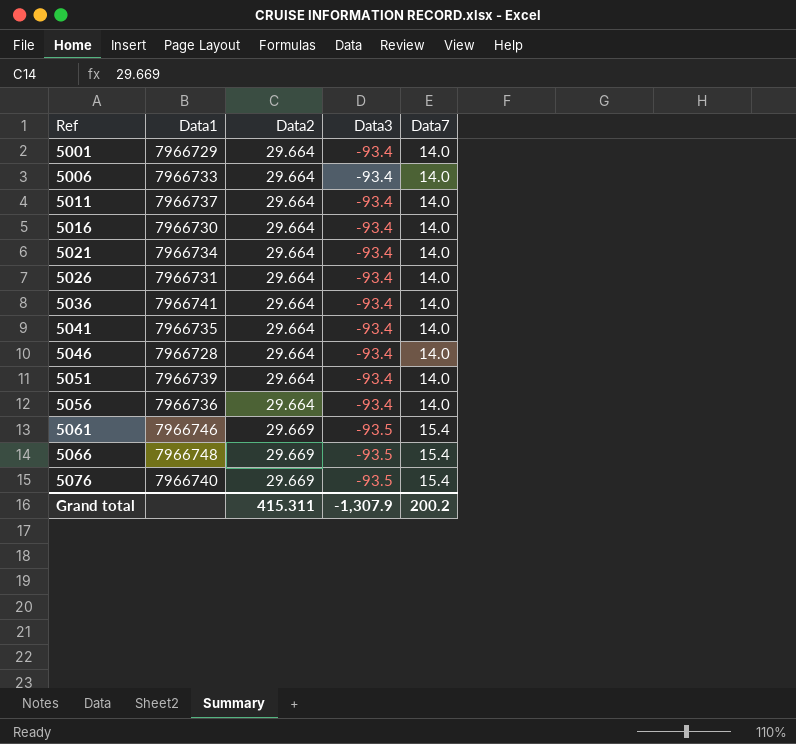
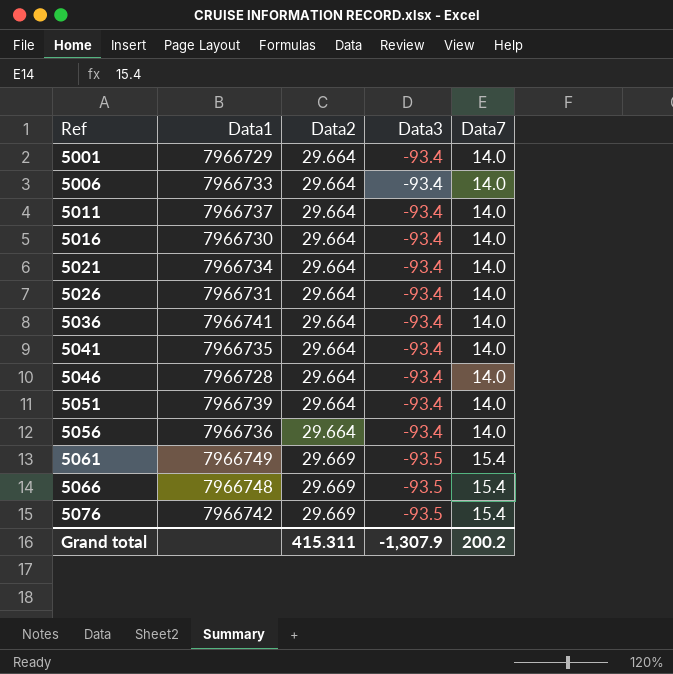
5061 | Data1: 7966746 -> 7966749
5076 | Data1: 7966740 -> 7966742

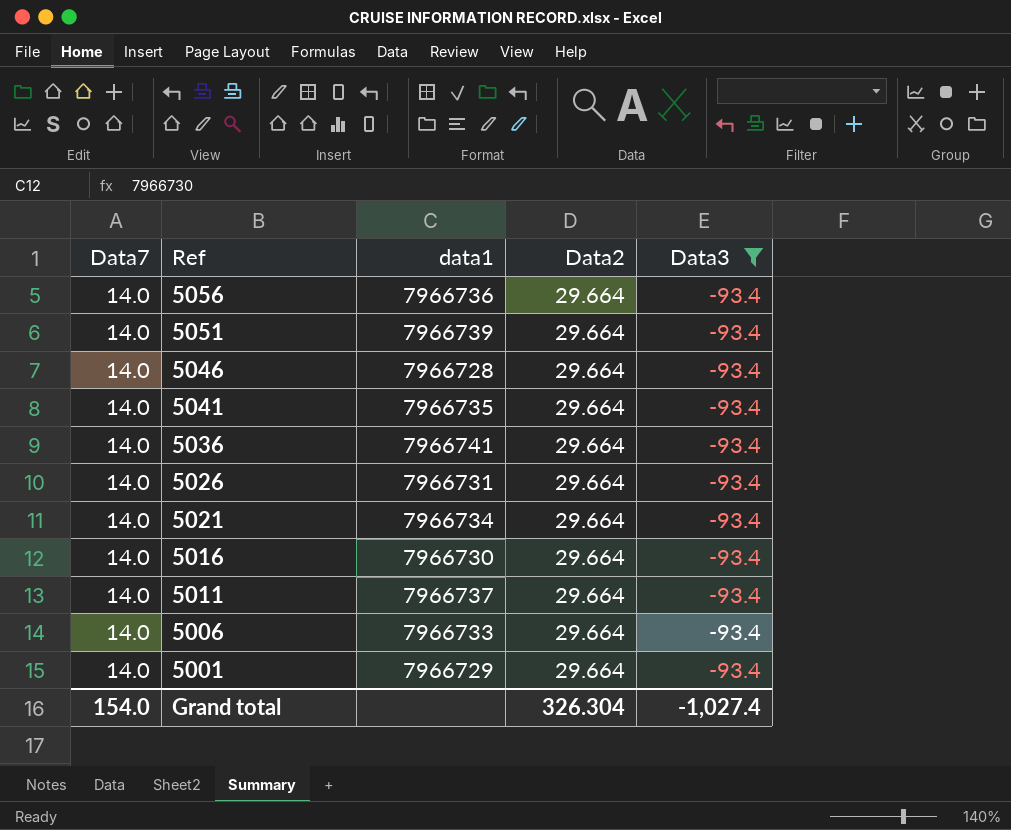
filter: none -> Data3 = -93.4
row order: Ref ascending -> Ref descending
column Data7 | position: 5 -> 1
column name: Data1 -> data1
Grand total | Data7: 200.2 -> 154.0
Grand total | Data2: 415.311 -> 326.304
Grand total | Data3: -1,307.9 -> -1,027.4

